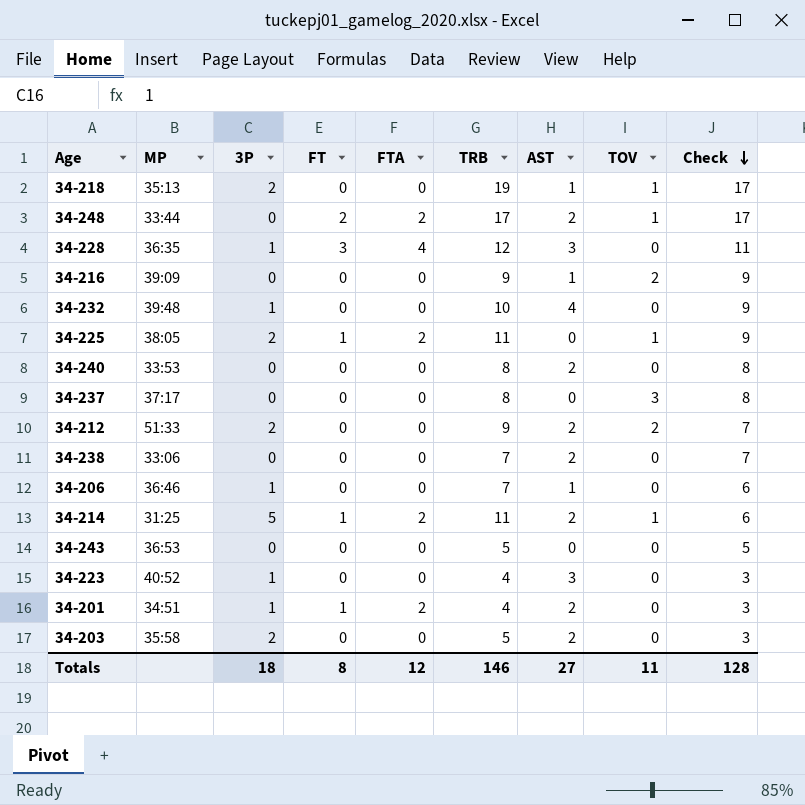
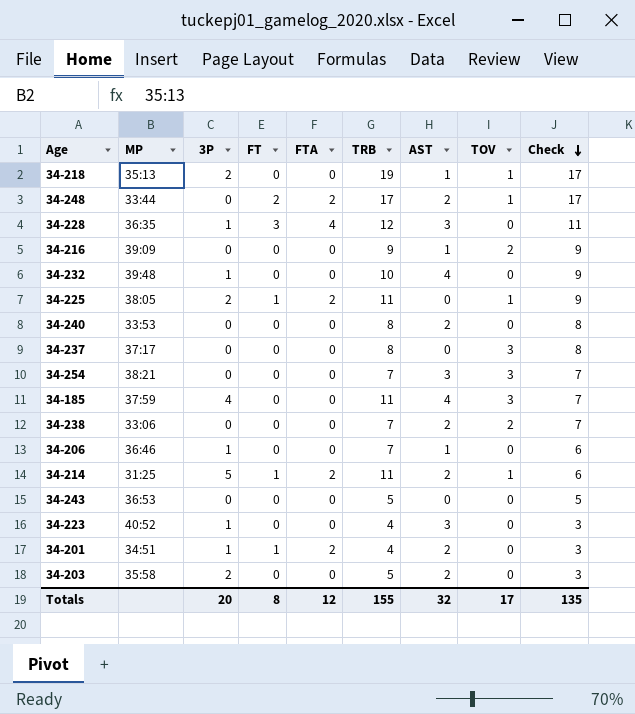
row 34-212: 51:33 | 2 | 0 | 0 | 9 | 2 | 2 | 7 -> none
row 34-254: none -> 38:21 | 0 | 0 | 0 | 7 | 3 | 3 | 7
row 34-185: none -> 37:59 | 4 | 0 | 0 | 11 | 4 | 3 | 7
34-238 | TOV: 0 -> 2
Totals | 3P: 18 -> 20
Totals | TRB: 146 -> 155
Totals | AST: 27 -> 32
Totals | TOV: 11 -> 17
Totals | Check: 128 -> 135

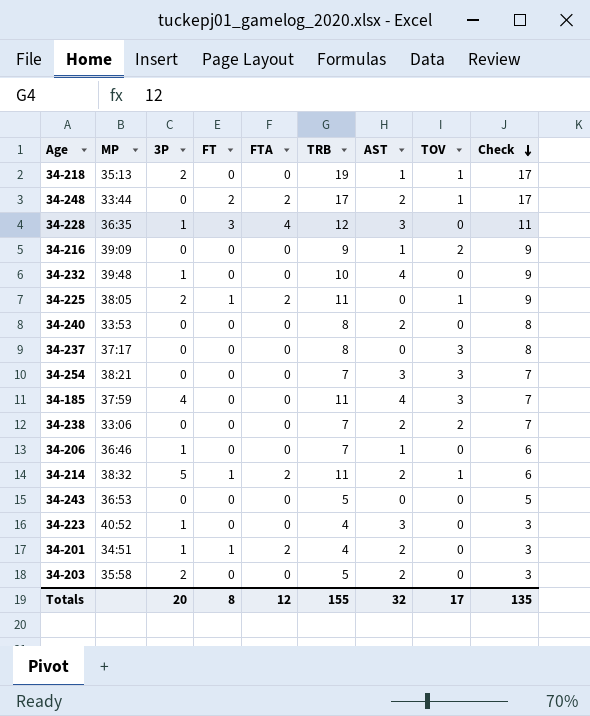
34-214 | MP: 31:25 -> 38:32

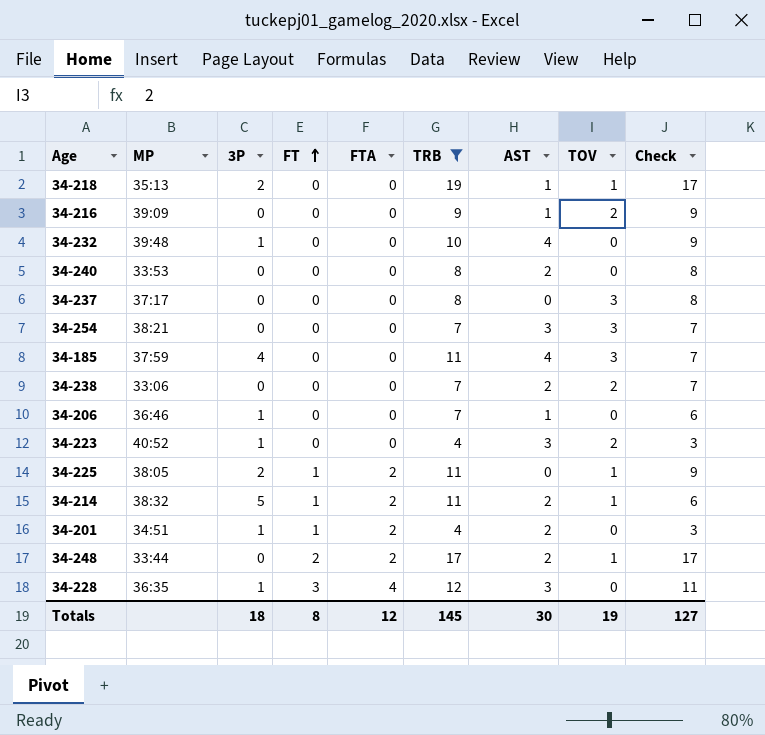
filter: none -> TRB != 5
row order: Check descending -> FT ascending
34-223 | TOV: 0 -> 2
Totals | 3P: 20 -> 18
Totals | TRB: 155 -> 145
Totals | AST: 32 -> 30
Totals | TOV: 17 -> 19
Totals | Check: 135 -> 127

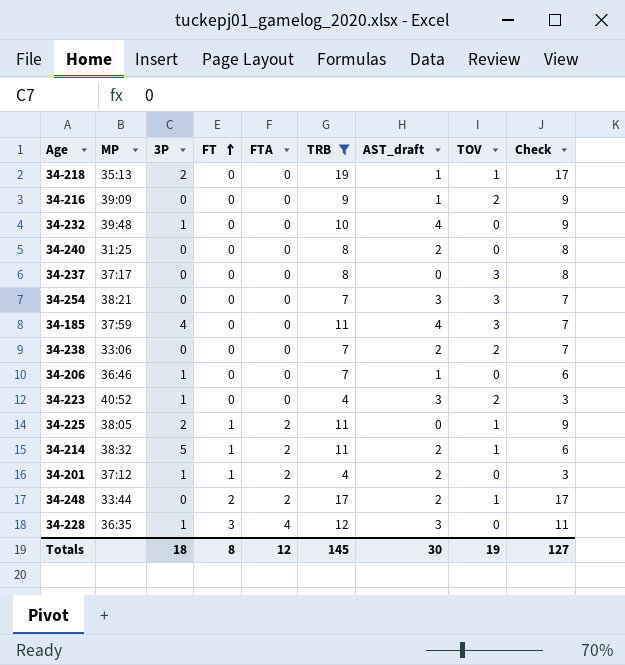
column name: AST -> AST_draft
34-240 | MP: 33:53 -> 31:25
34-201 | MP: 34:51 -> 37:12

